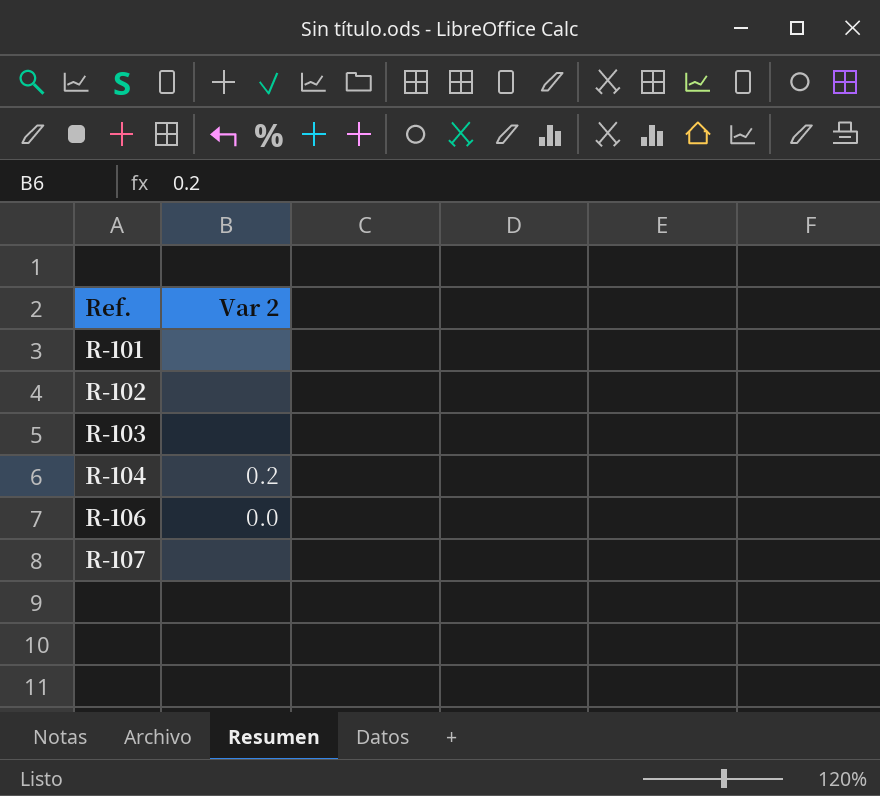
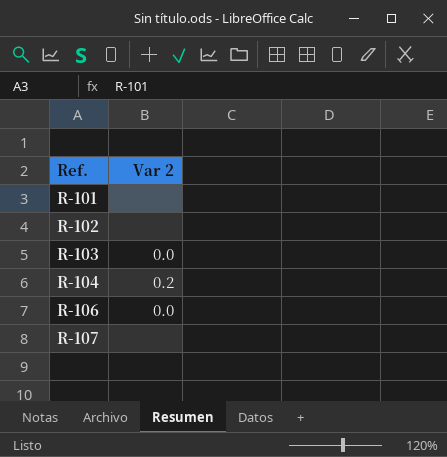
R-103 | Var 2: none -> 0.0

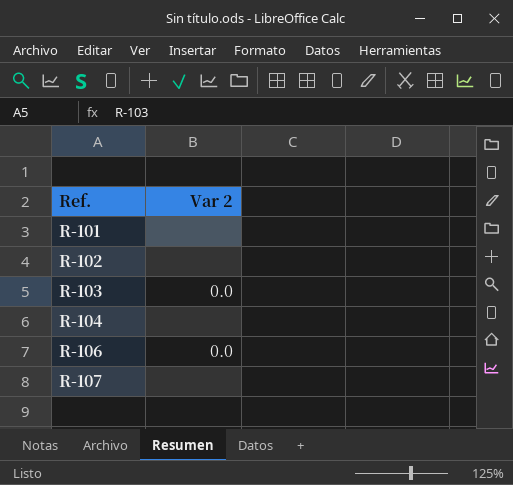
R-104 | Var 2: 0.2 -> none

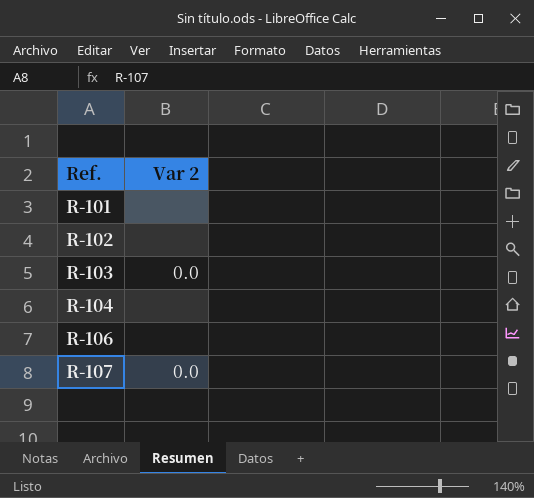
R-106 | Var 2: 0.0 -> none
R-107 | Var 2: none -> 0.0

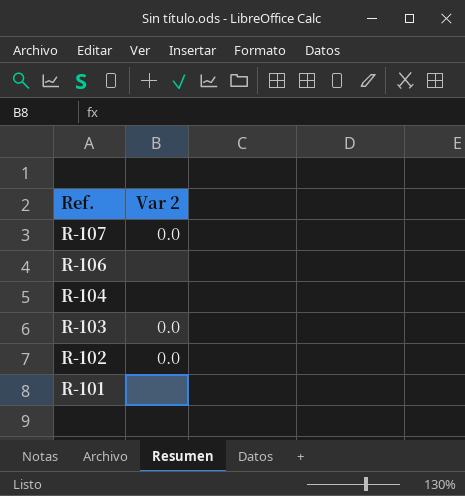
row order: Ref. ascending -> Ref. descending
R-102 | Var 2: none -> 0.0

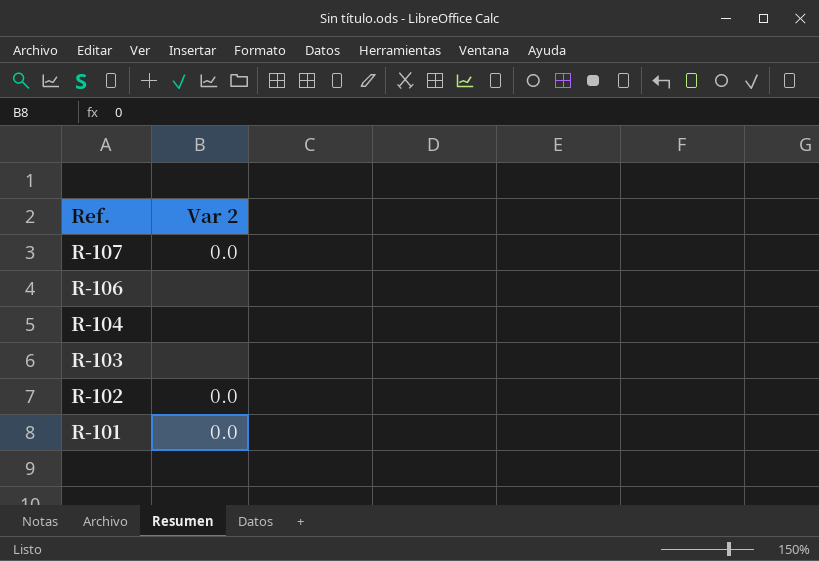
R-103 | Var 2: 0.0 -> none
R-101 | Var 2: none -> 0.0

